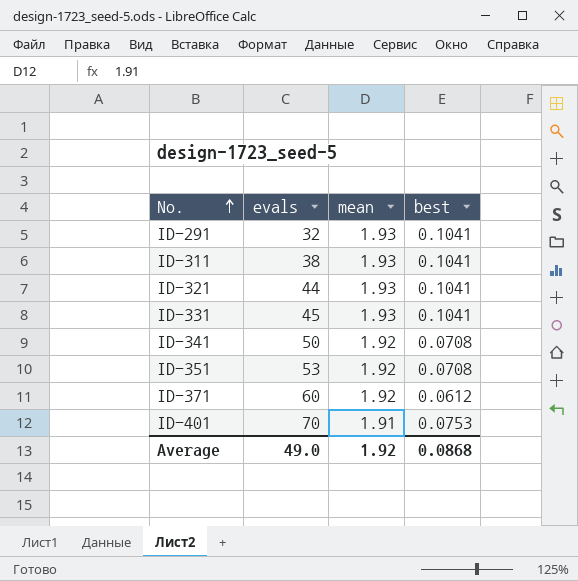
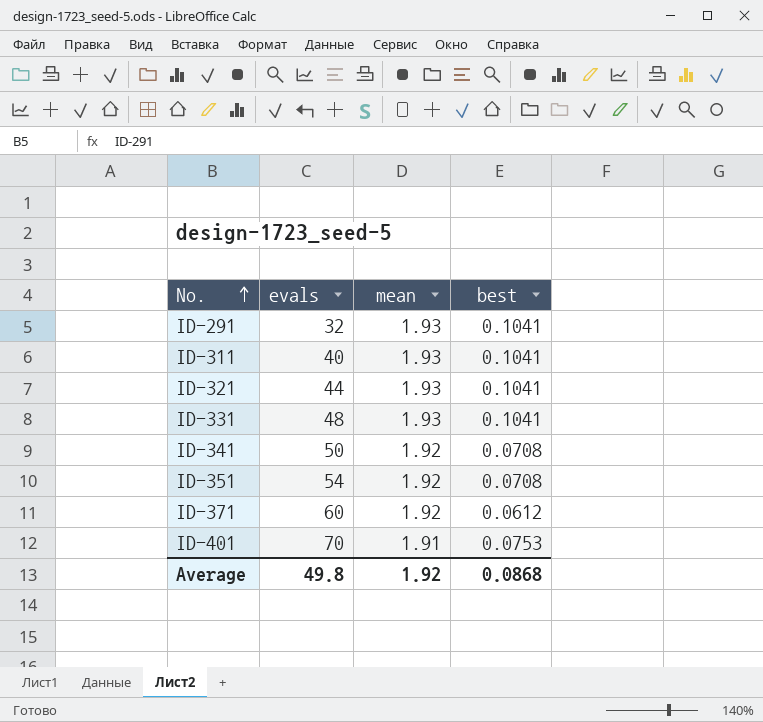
ID-311 | evals: 38 -> 40
ID-331 | evals: 45 -> 48
ID-351 | evals: 53 -> 54
Average | evals: 49.0 -> 49.8

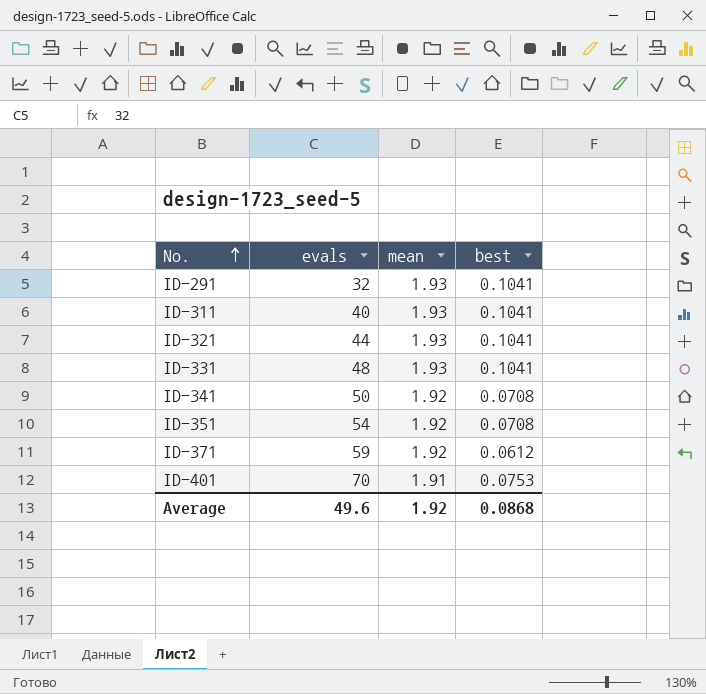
ID-371 | evals: 60 -> 59
Average | evals: 49.8 -> 49.6

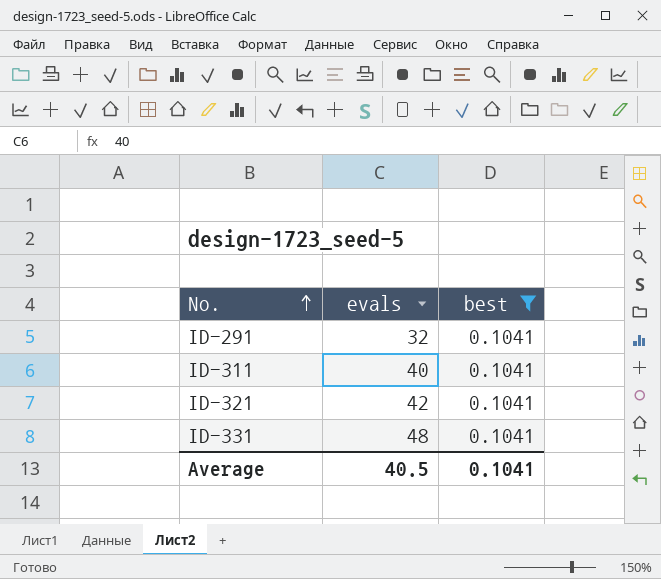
filter: none -> best = 0.1041
column mean | position: 3 -> none
ID-321 | evals: 44 -> 42
Average | evals: 49.6 -> 40.5
Average | best: 0.0868 -> 0.1041

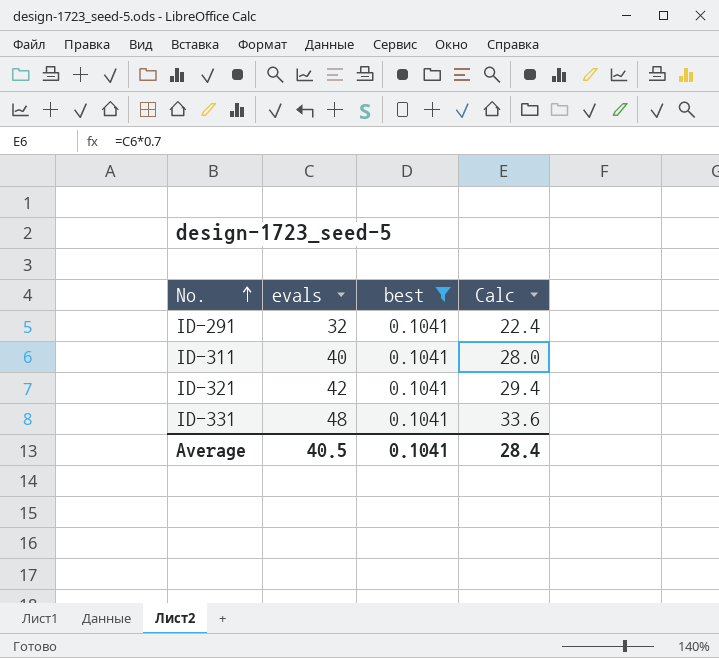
column Calc | formula: none -> [evals] * 0.7

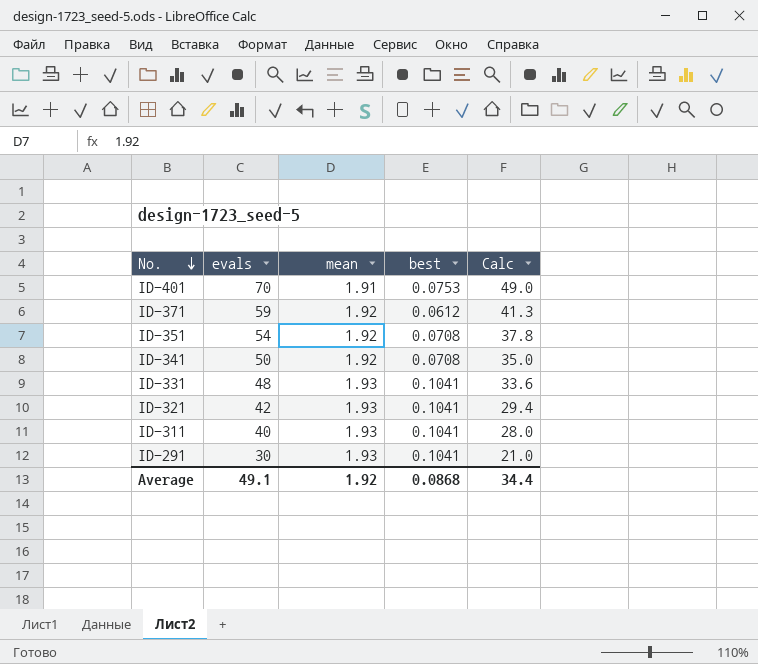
filter: best = 0.1041 -> none
row order: No. ascending -> No. descending
column mean | position: none -> 3
ID-291 | evals: 32 -> 30
ID-291 | Calc: 22.4 -> 21.0
Average | evals: 40.5 -> 49.1
Average | best: 0.1041 -> 0.0868
Average | Calc: 28.4 -> 34.4

